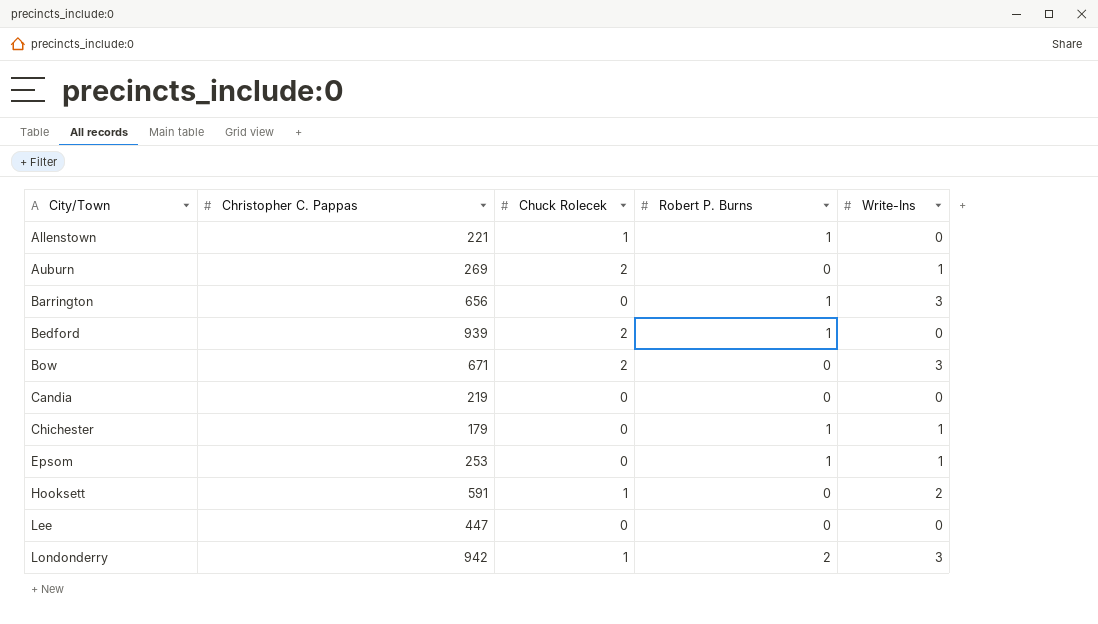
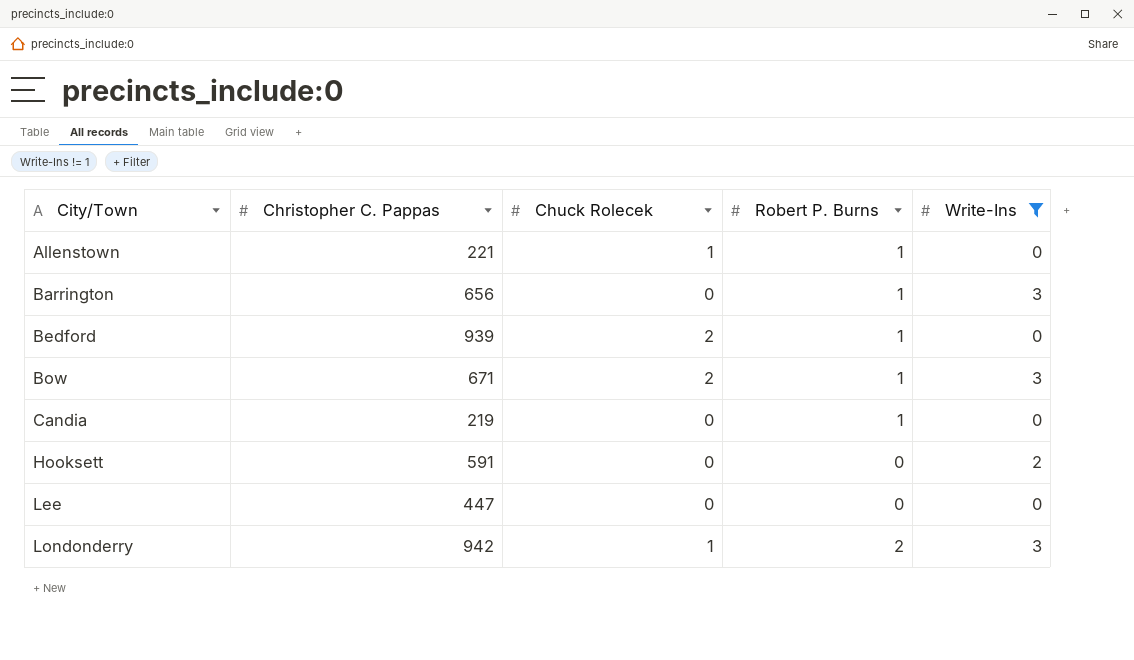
filter: none -> Write-Ins != 1
Bow | Robert P. Burns: 0 -> 1
Candia | Robert P. Burns: 0 -> 1
Hooksett | Chuck Rolecek: 1 -> 0

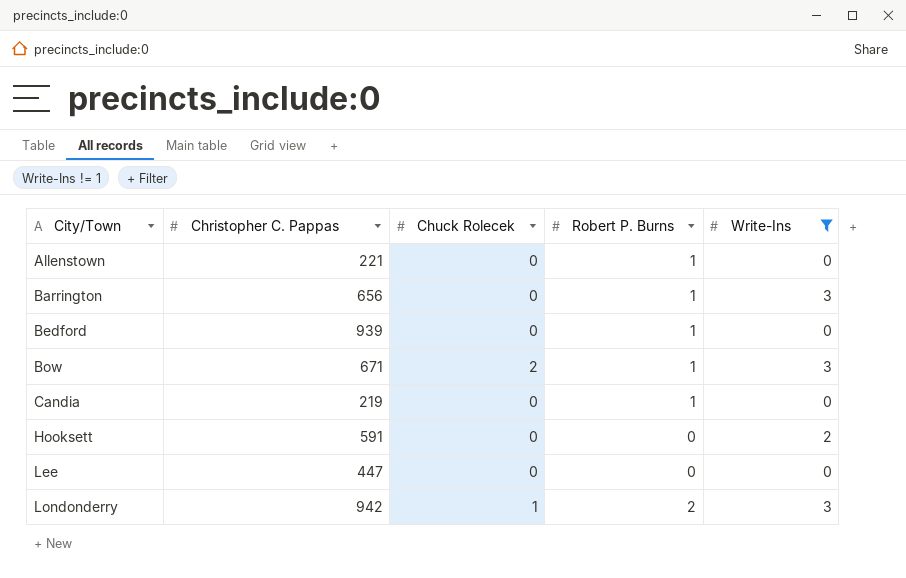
Allenstown | Chuck Rolecek: 1 -> 0
Bedford | Chuck Rolecek: 2 -> 0

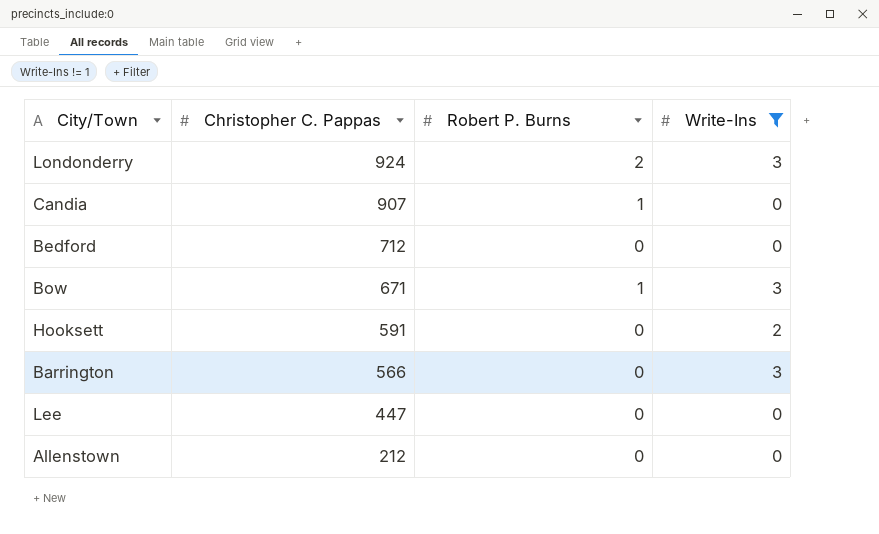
row order: City/Town ascending -> Christopher C. Pappas descending
column Chuck Rolecek | position: 3 -> none
Londonderry | Christopher C. Pappas: 942 -> 924
Candia | Christopher C. Pappas: 219 -> 907
Bedford | Christopher C. Pappas: 939 -> 712
Bedford | Robert P. Burns: 1 -> 0
Barrington | Christopher C. Pappas: 656 -> 566
Barrington | Robert P. Burns: 1 -> 0
Allenstown | Christopher C. Pappas: 221 -> 212
Allenstown | Robert P. Burns: 1 -> 0

